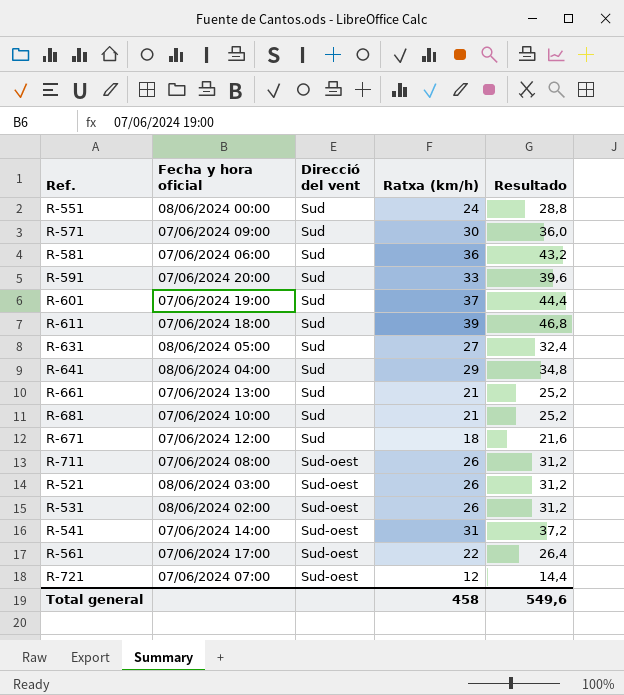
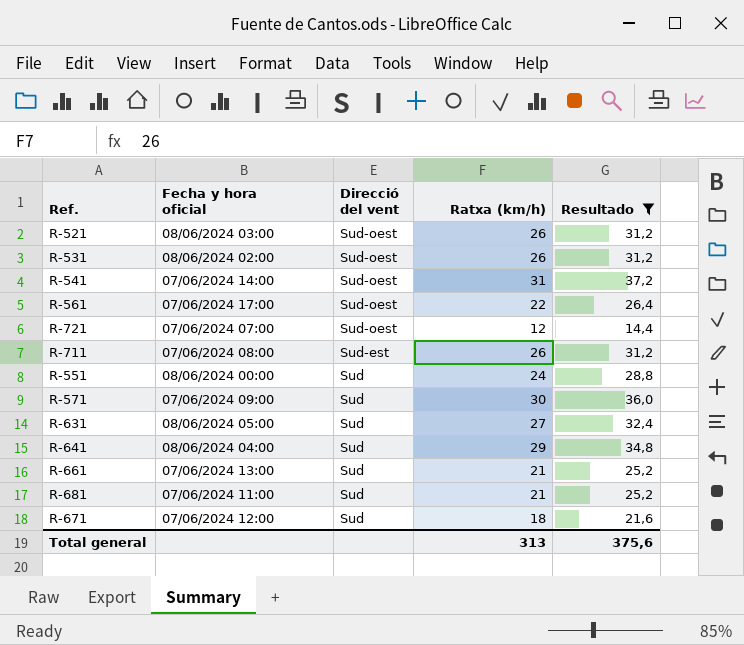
filter: none -> Resultado <= 37,2
row order: Direcció del vent ascending -> Direcció del vent descending
R-711 | Direcció del vent: Sud-oest -> Sud-est
R-681 | Fecha y hora oficial: 07/06/2024 10:00 -> 07/06/2024 11:00
Total general | Ratxa (km/h): 458 -> 313
Total general | Resultado: 549,6 -> 375,6

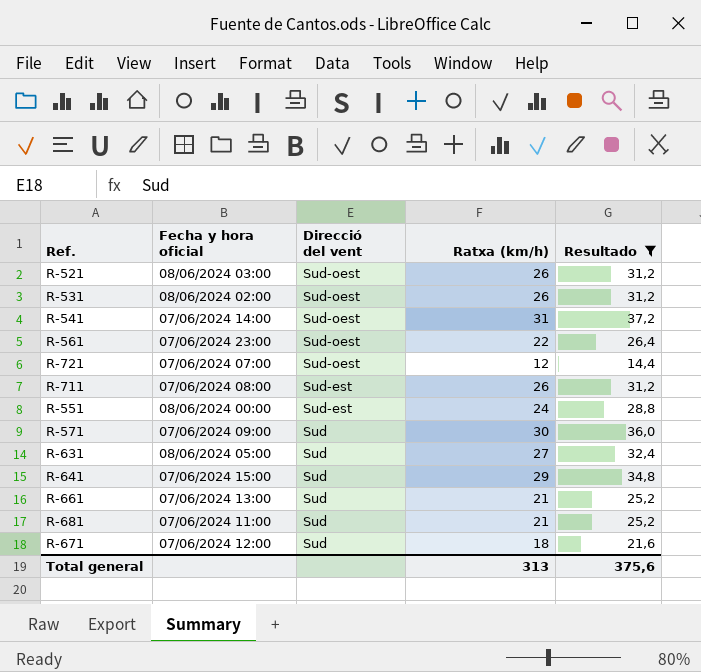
R-561 | Fecha y hora oficial: 07/06/2024 17:00 -> 07/06/2024 23:00
R-551 | Direcció del vent: Sud -> Sud-est
R-641 | Fecha y hora oficial: 08/06/2024 04:00 -> 07/06/2024 15:00

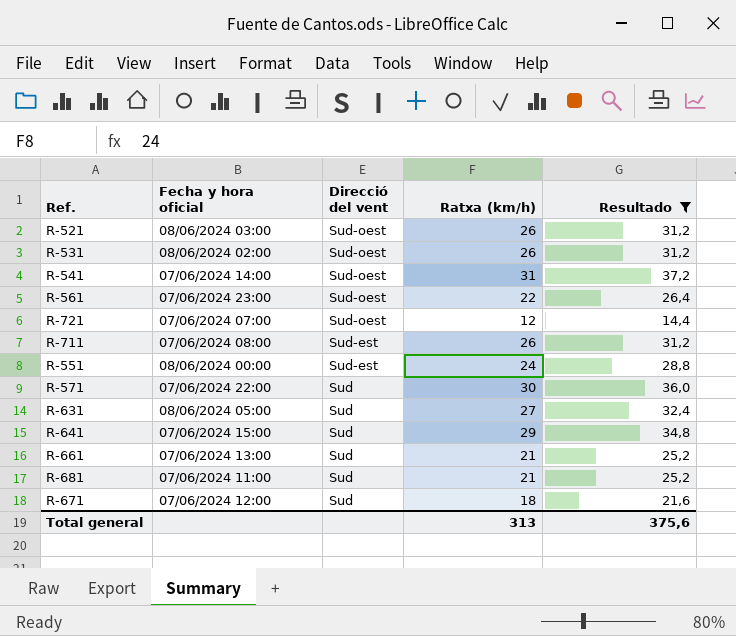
R-571 | Fecha y hora oficial: 07/06/2024 09:00 -> 07/06/2024 22:00

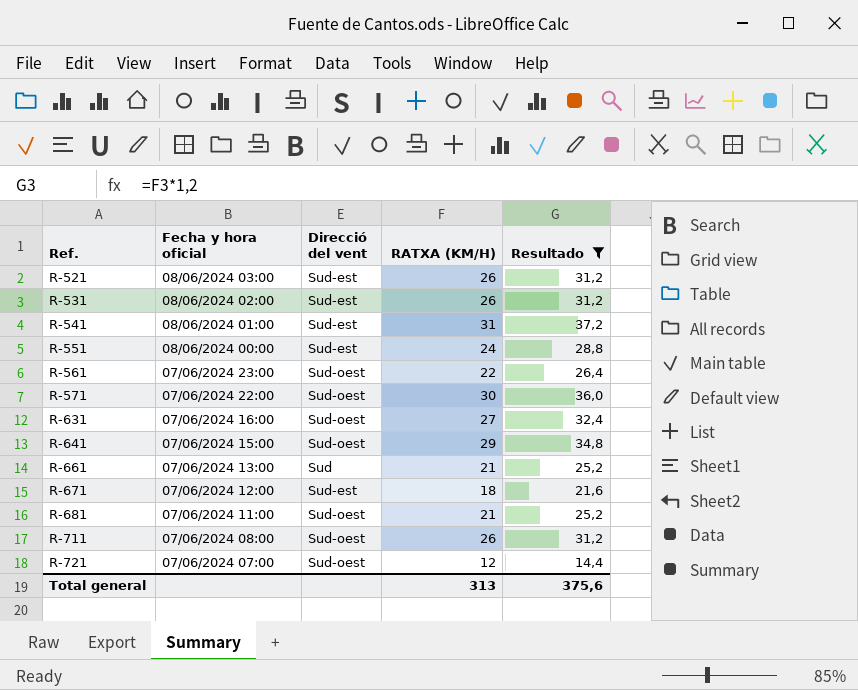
row order: Direcció del vent descending -> Ref. ascending
column name: Ratxa (km/h) -> RATXA (KM/H)
R-521 | Direcció del vent: Sud-oest -> Sud-est
R-531 | Direcció del vent: Sud-oest -> Sud-est
R-541 | Fecha y hora oficial: 07/06/2024 14:00 -> 08/06/2024 01:00
R-541 | Direcció del vent: Sud-oest -> Sud-est
R-571 | Direcció del vent: Sud -> Sud-oest
R-631 | Fecha y hora oficial: 08/06/2024 05:00 -> 07/06/2024 16:00
R-631 | Direcció del vent: Sud -> Sud-oest
R-641 | Direcció del vent: Sud -> Sud-oest
R-671 | Direcció del vent: Sud -> Sud-est
R-681 | Direcció del vent: Sud -> Sud-oest
R-711 | Direcció del vent: Sud-est -> Sud-oest

